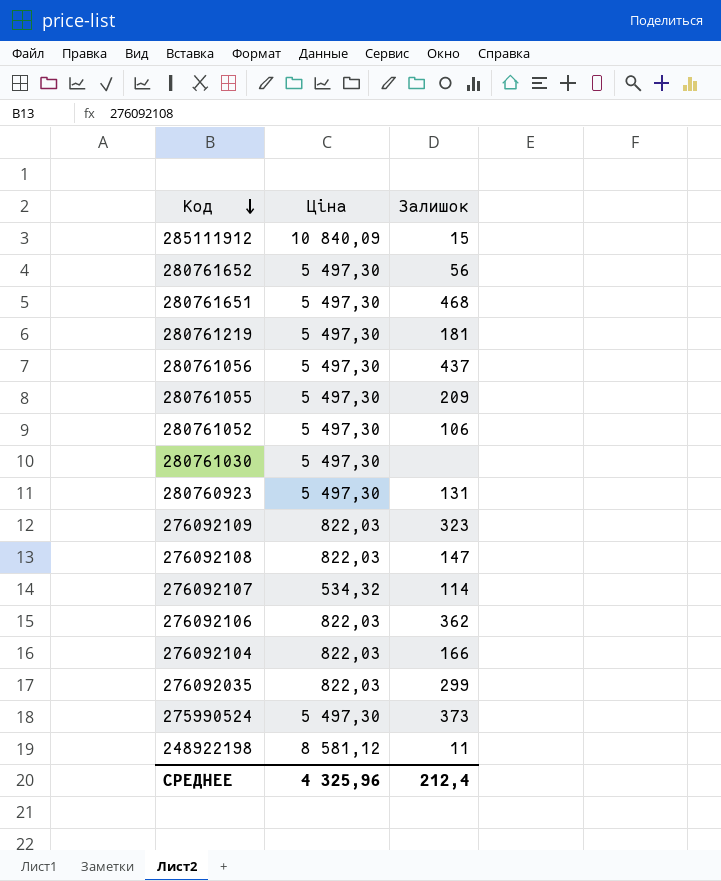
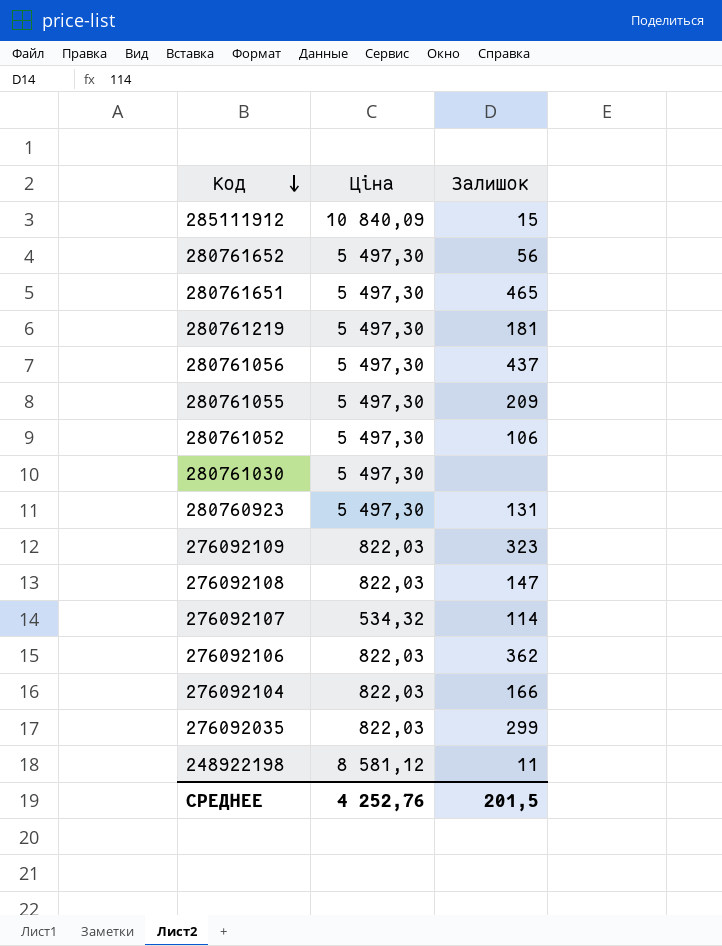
row 275990524: 5 497,30 | 373 -> none
280761651 | Залишок: 468 -> 465
СРЕДНЕЕ | Ціна: 4 325,96 -> 4 252,76
СРЕДНЕЕ | Залишок: 212,4 -> 201,5

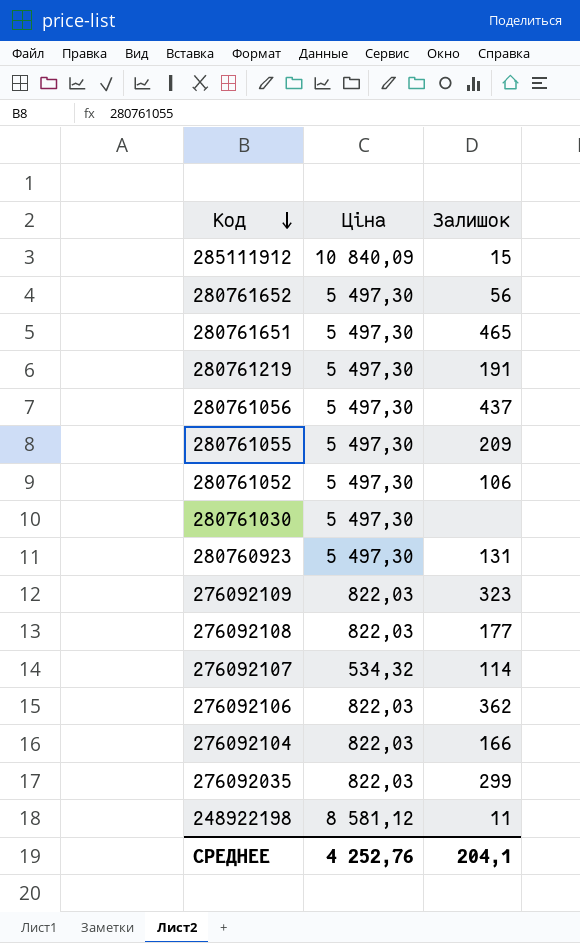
280761219 | Залишок: 181 -> 191
276092108 | Залишок: 147 -> 177
СРЕДНЕЕ | Залишок: 201,5 -> 204,1

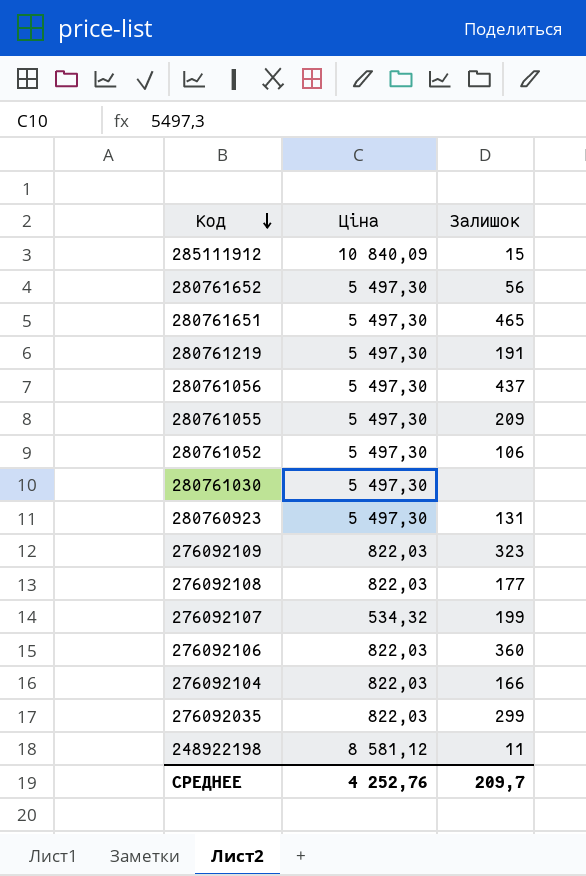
276092107 | Залишок: 114 -> 199
276092106 | Залишок: 362 -> 360
СРЕДНЕЕ | Залишок: 204,1 -> 209,7

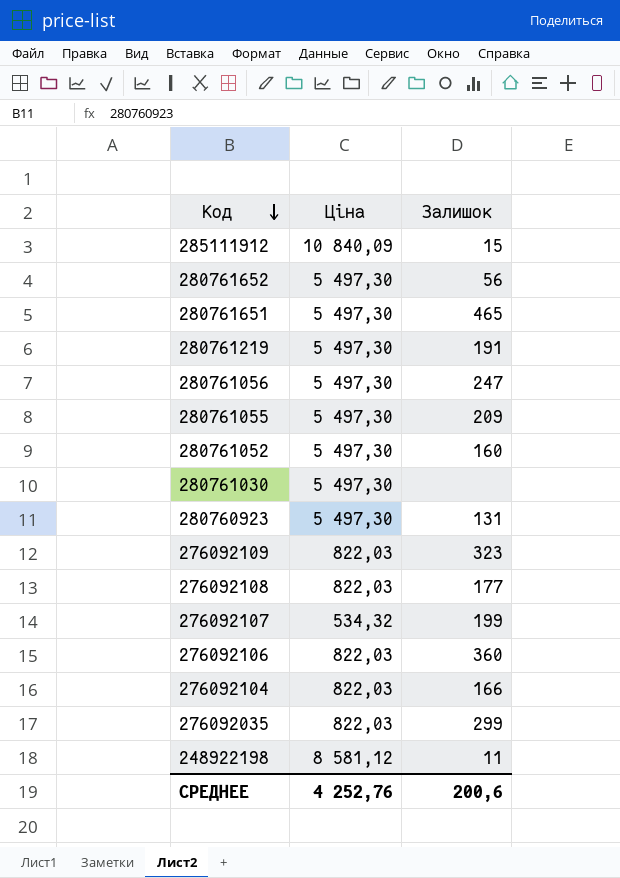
280761056 | Залишок: 437 -> 247
280761052 | Залишок: 106 -> 160
СРЕДНЕЕ | Залишок: 209,7 -> 200,6

